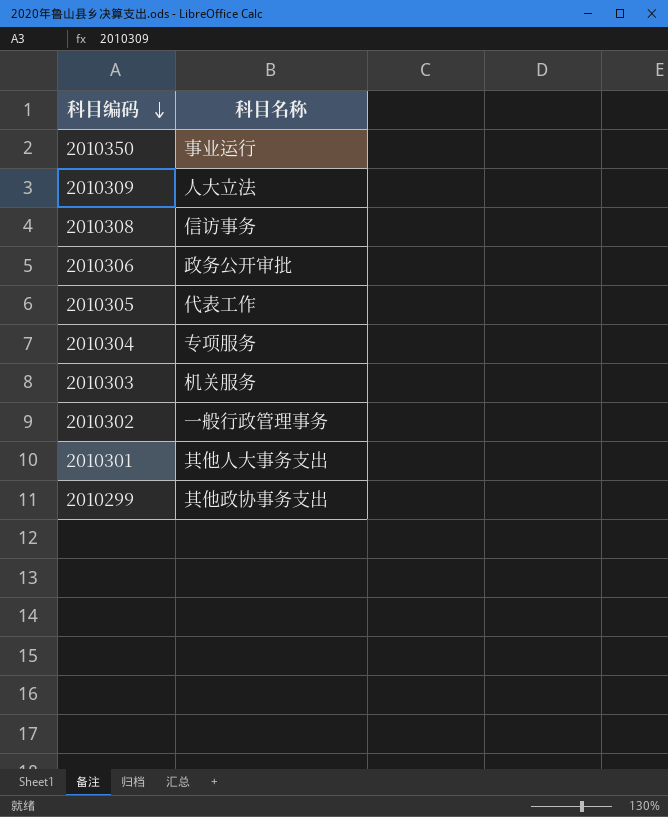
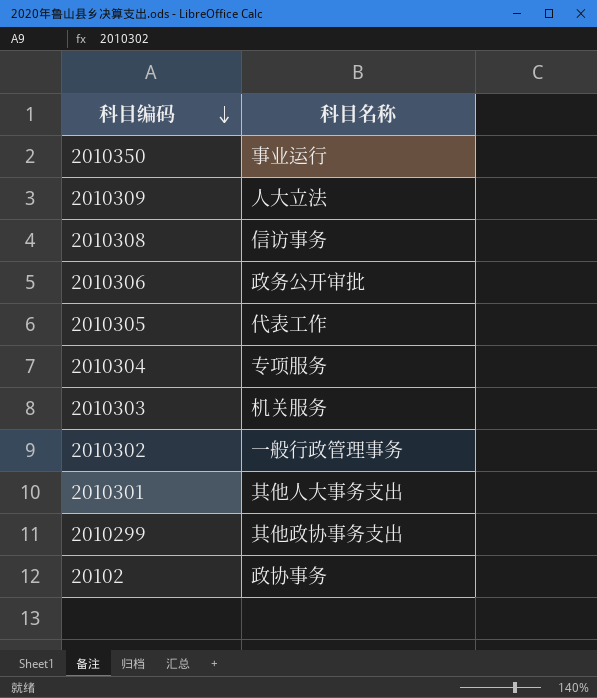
row 20102: none -> 政协事务

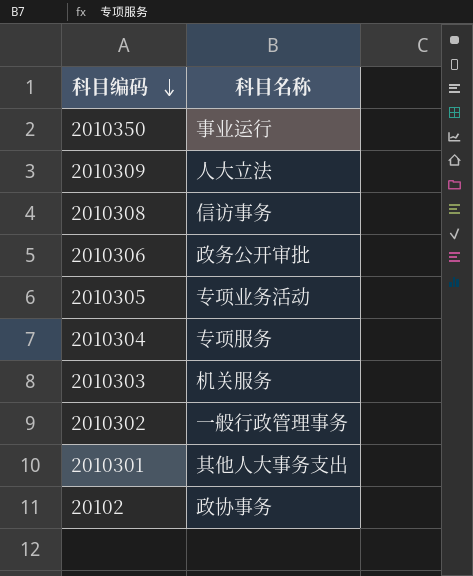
row 2010299: 其他政协事务支出 -> none
2010305 | 科目名称: 代表工作 -> 专项业务活动

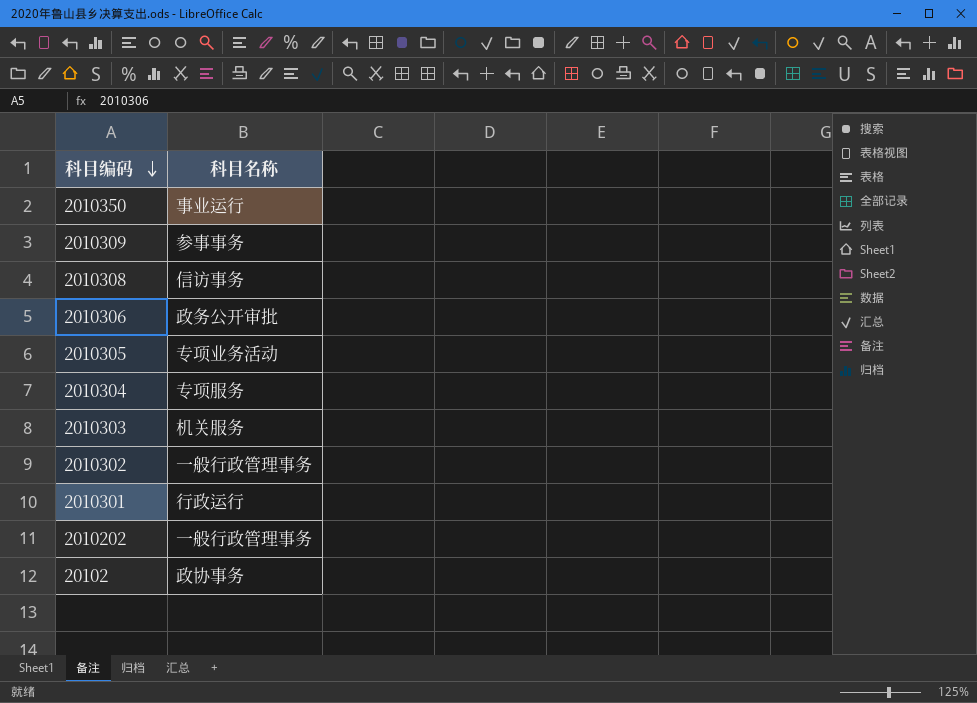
2010309 | 科目名称: 人大立法 -> 参事事务
2010301 | 科目名称: 其他人大事务支出 -> 行政运行
row 2010202: none -> 一般行政管理事务

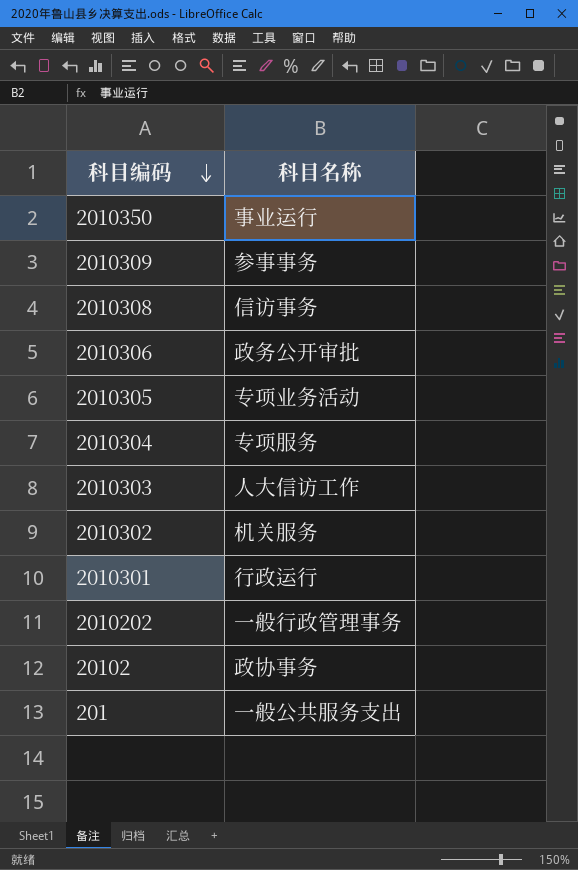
2010303 | 科目名称: 机关服务 -> 人大信访工作
2010302 | 科目名称: 一般行政管理事务 -> 机关服务
row 201: none -> 一般公共服务支出

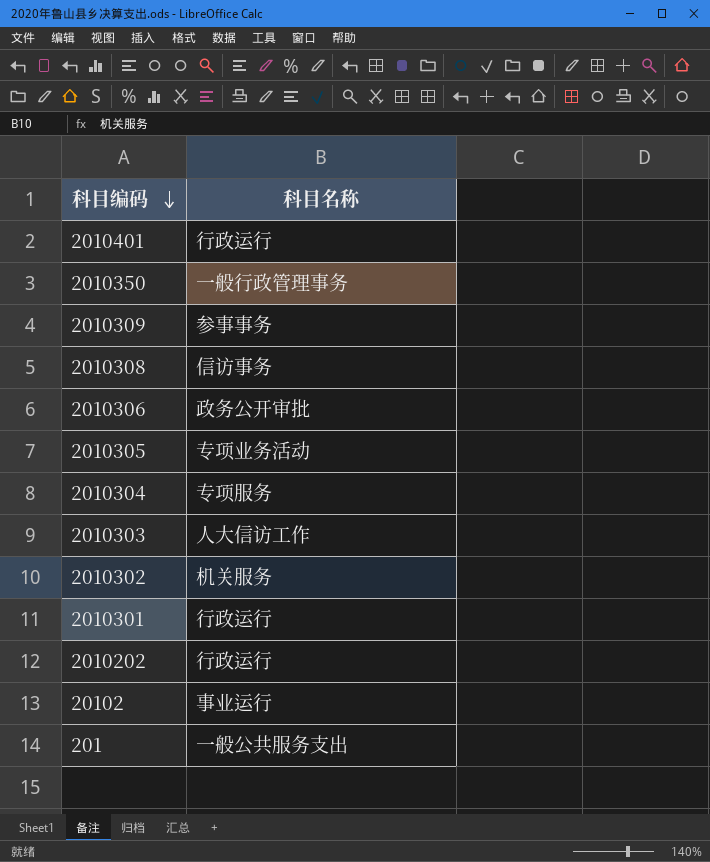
row 2010401: none -> 行政运行
2010350 | 科目名称: 事业运行 -> 一般行政管理事务
2010202 | 科目名称: 一般行政管理事务 -> 行政运行
20102 | 科目名称: 政协事务 -> 事业运行

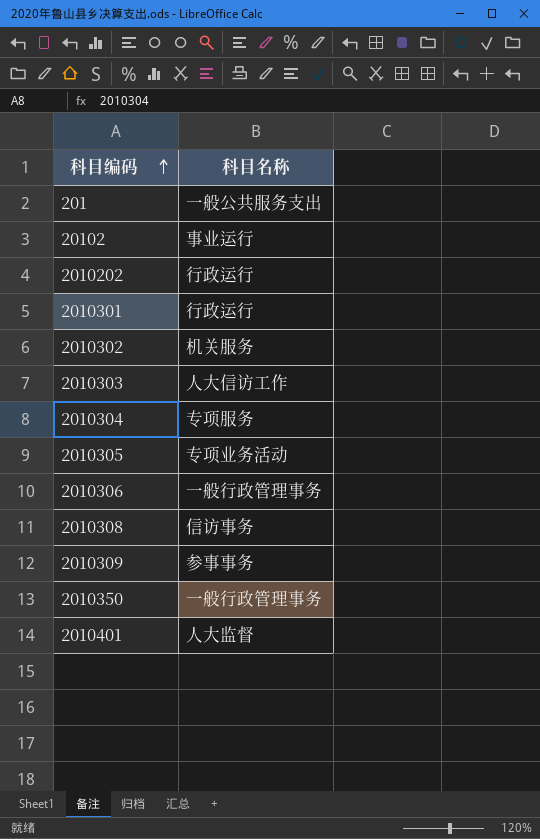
row order: 科目编码 descending -> 科目编码 ascending
2010306 | 科目名称: 政务公开审批 -> 一般行政管理事务
2010401 | 科目名称: 行政运行 -> 人大监督

